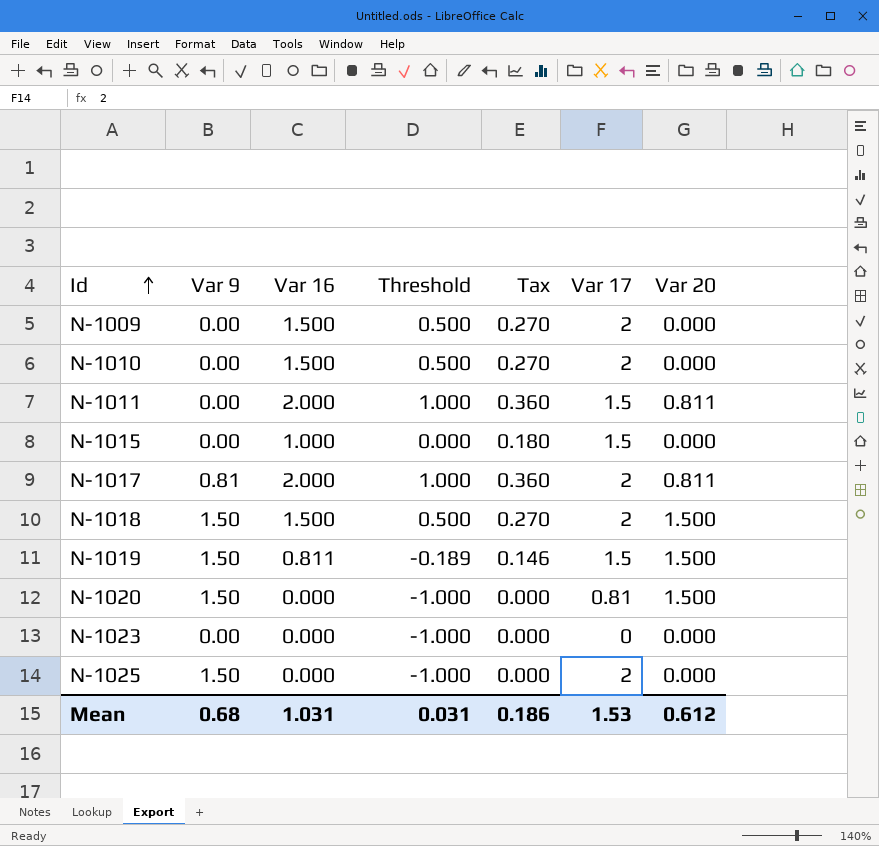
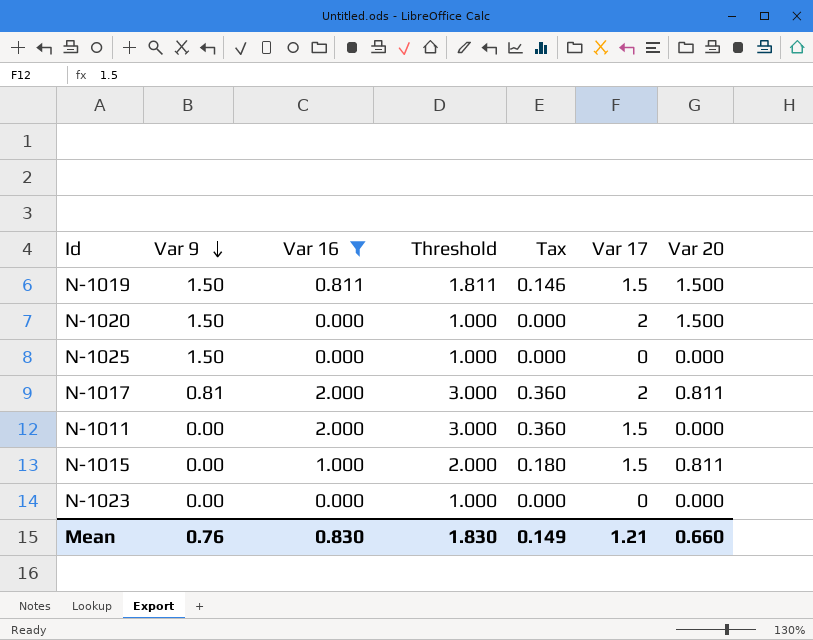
filter: none -> Var 16 != 1.500
row order: Id ascending -> Var 9 descending
column Threshold | formula: [Var 16] - 1 -> [Var 16] + 1
N-1020 | Var 17: 0.81 -> 2
N-1025 | Var 17: 2 -> 0
N-1011 | Var 20: 0.811 -> 0.000
N-1015 | Var 20: 0.000 -> 0.811
Mean | Var 9: 0.68 -> 0.76
Mean | Var 16: 1.031 -> 0.830
Mean | Threshold: 0.031 -> 1.830
Mean | Tax: 0.186 -> 0.149
Mean | Var 17: 1.53 -> 1.21
Mean | Var 20: 0.612 -> 0.660

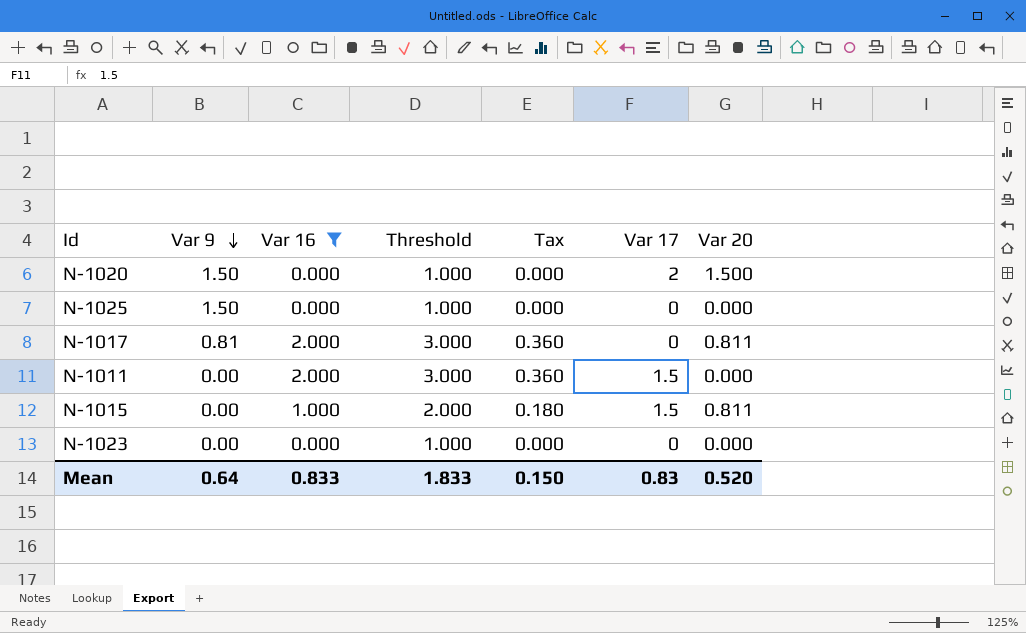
row N-1019: 1.50 | 0.811 | 1.811 | 0.146 | 1.5 | 1.500 -> none
N-1017 | Var 17: 2 -> 0
Mean | Var 9: 0.76 -> 0.64
Mean | Var 16: 0.830 -> 0.833
Mean | Threshold: 1.830 -> 1.833
Mean | Tax: 0.149 -> 0.150
Mean | Var 17: 1.21 -> 0.83
Mean | Var 20: 0.660 -> 0.520

